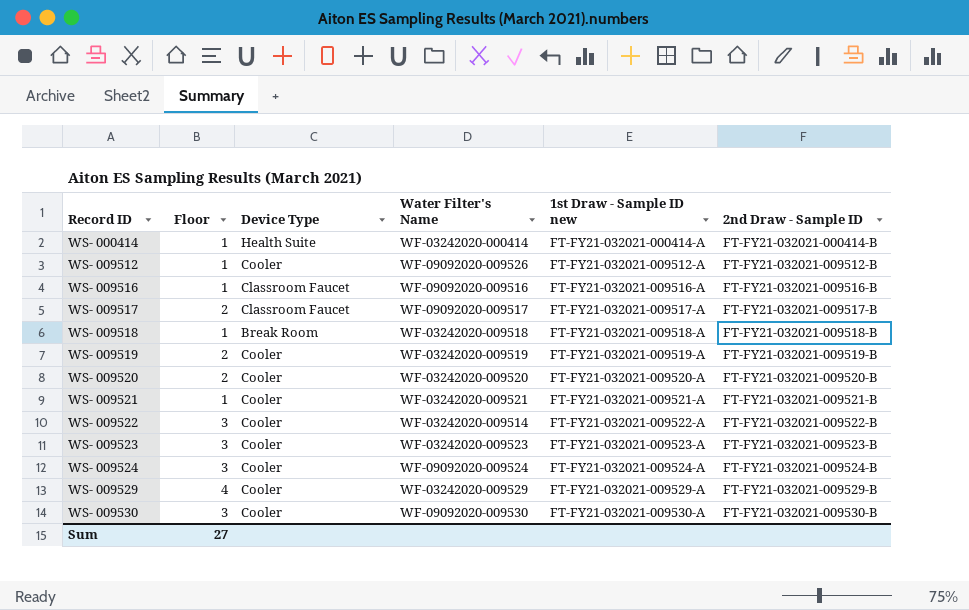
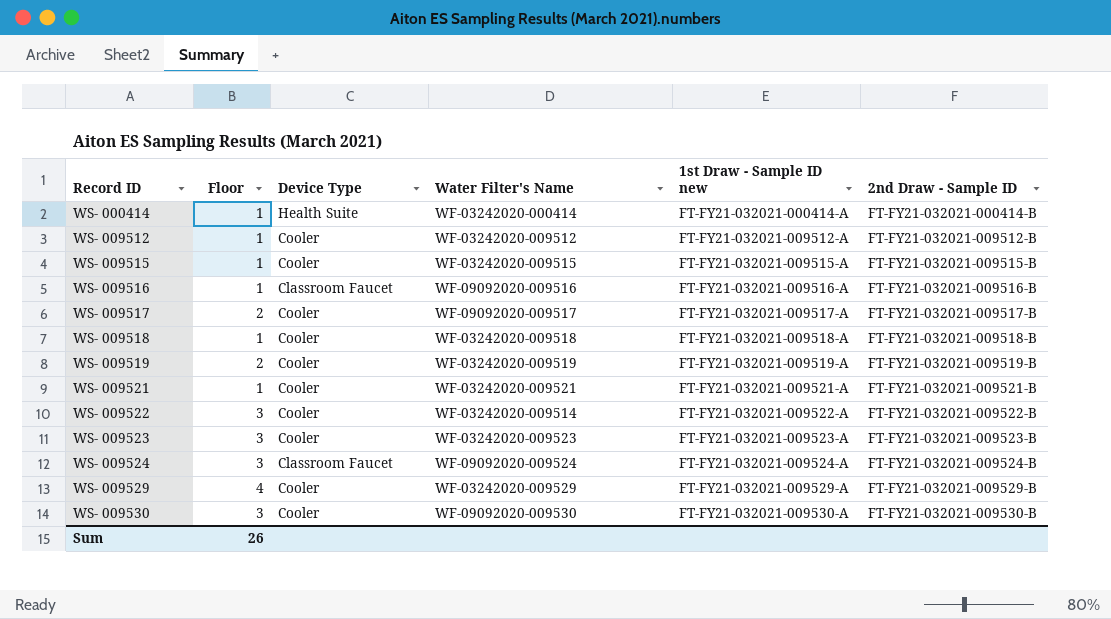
row WS- 009520: 2 | Cooler | WF-03242020-009520 | FT-FY21-032021-009520-A | FT-FY21-032021-009520-B -> none
WS- 009512 | Water Filter's Name: WF-09092020-009526 -> WF-03242020-009512
row WS- 009515: none -> 1 | Cooler | WF-03242020-009515 | FT-FY21-032021-009515-A | FT-FY21-032021-009515-B
WS- 009517 | Device Type: Classroom Faucet -> Cooler
WS- 009518 | Device Type: Break Room -> Cooler
WS- 009524 | Device Type: Cooler -> Classroom Faucet
Sum | Floor: 27 -> 26

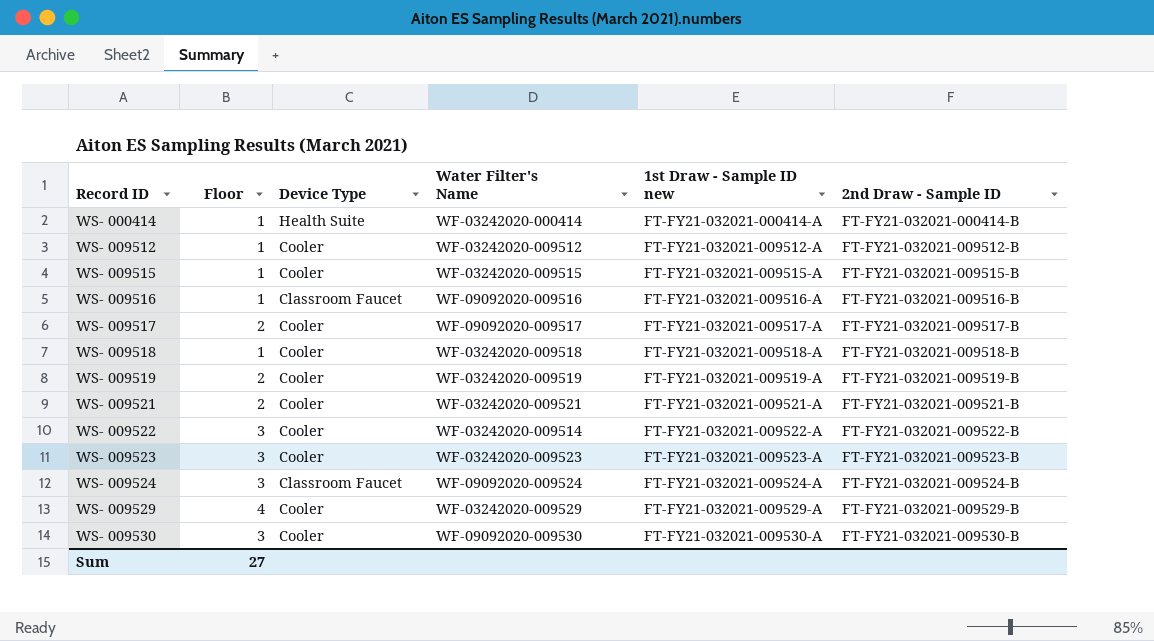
WS- 009521 | Floor: 1 -> 2
Sum | Floor: 26 -> 27

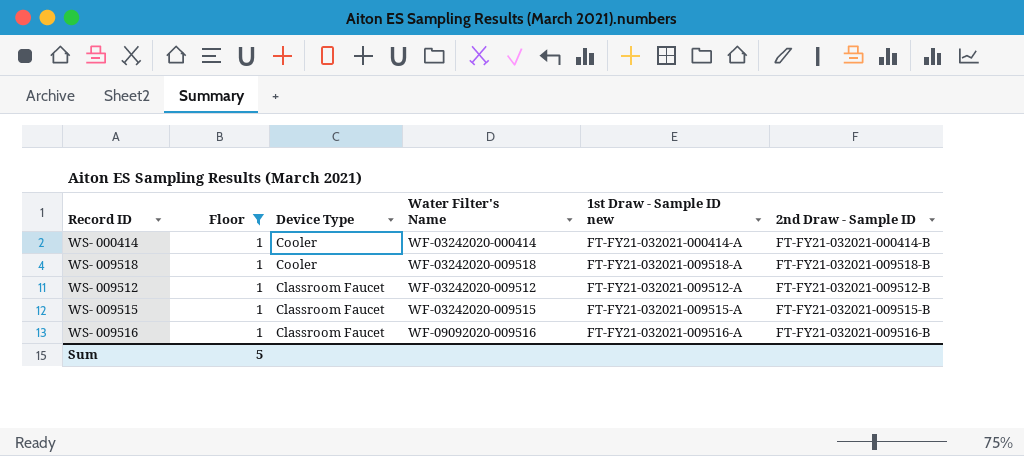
filter: none -> Floor = 1
row order: Record ID ascending -> Device Type descending
WS- 000414 | Device Type: Health Suite -> Cooler
WS- 009512 | Device Type: Cooler -> Classroom Faucet
WS- 009515 | Device Type: Cooler -> Classroom Faucet
Sum | Floor: 27 -> 5

